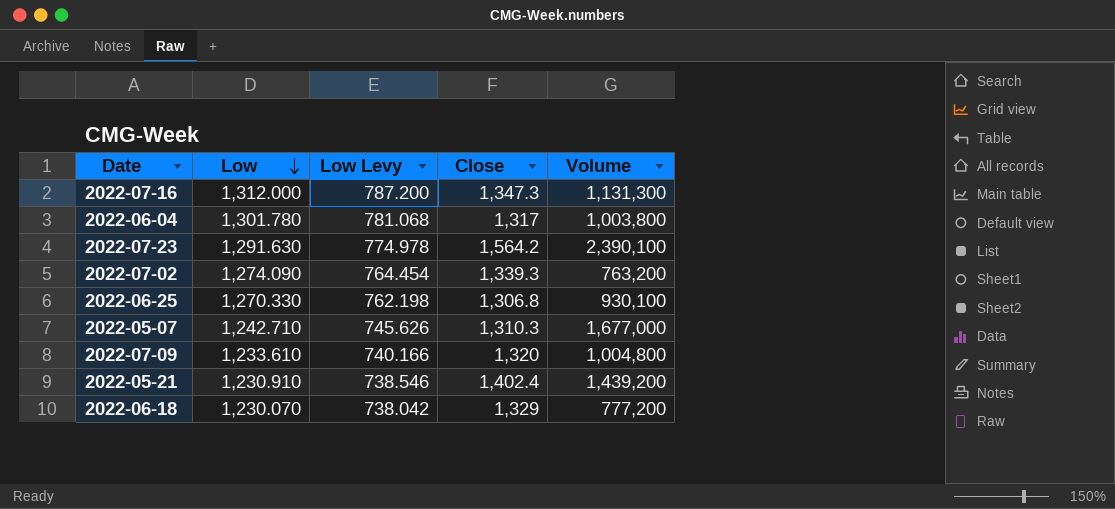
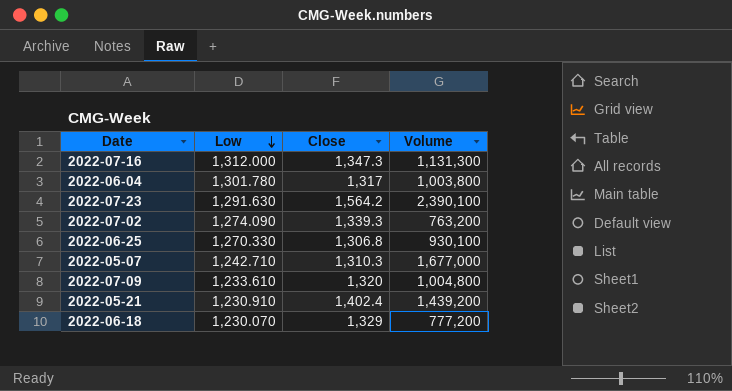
column Low Levy | formula: [Low] * 0.6 -> none

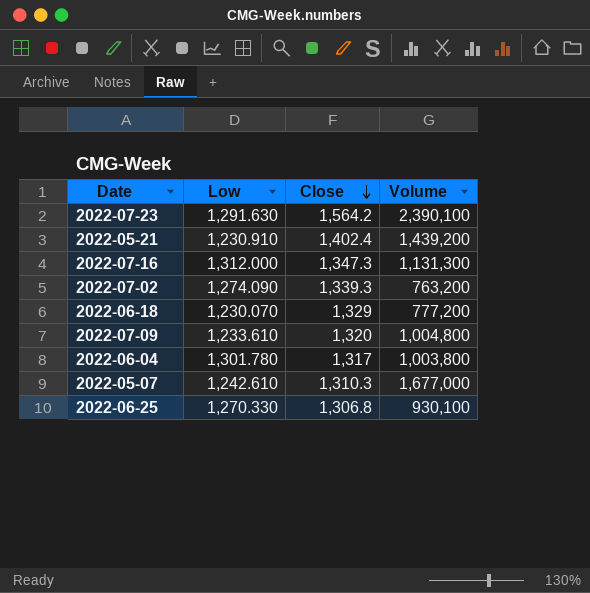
row order: Low descending -> Close descending
2022-05-07 | Low: 1,242.710 -> 1,242.610

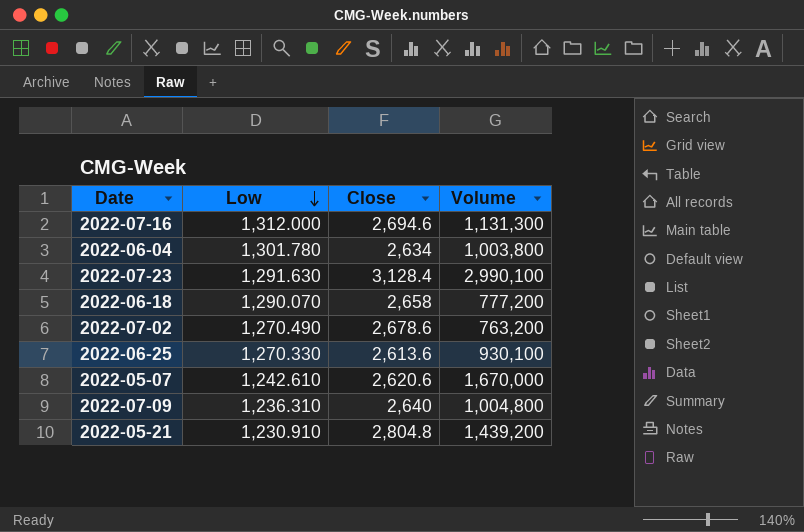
row order: Close descending -> Low descending
2022-07-16 | Close: 1,347.3 -> 2,694.6
2022-06-04 | Close: 1,317 -> 2,634
2022-07-23 | Close: 1,564.2 -> 3,128.4
2022-07-23 | Volume: 2,390,100 -> 2,990,100
2022-06-18 | Low: 1,230.070 -> 1,290.070
2022-06-18 | Close: 1,329 -> 2,658
2022-07-02 | Low: 1,274.090 -> 1,270.490
2022-07-02 | Close: 1,339.3 -> 2,678.6
2022-06-25 | Close: 1,306.8 -> 2,613.6
2022-05-07 | Close: 1,310.3 -> 2,620.6
2022-05-07 | Volume: 1,677,000 -> 1,670,000
2022-07-09 | Low: 1,233.610 -> 1,236.310
2022-07-09 | Close: 1,320 -> 2,640
2022-05-21 | Close: 1,402.4 -> 2,804.8

